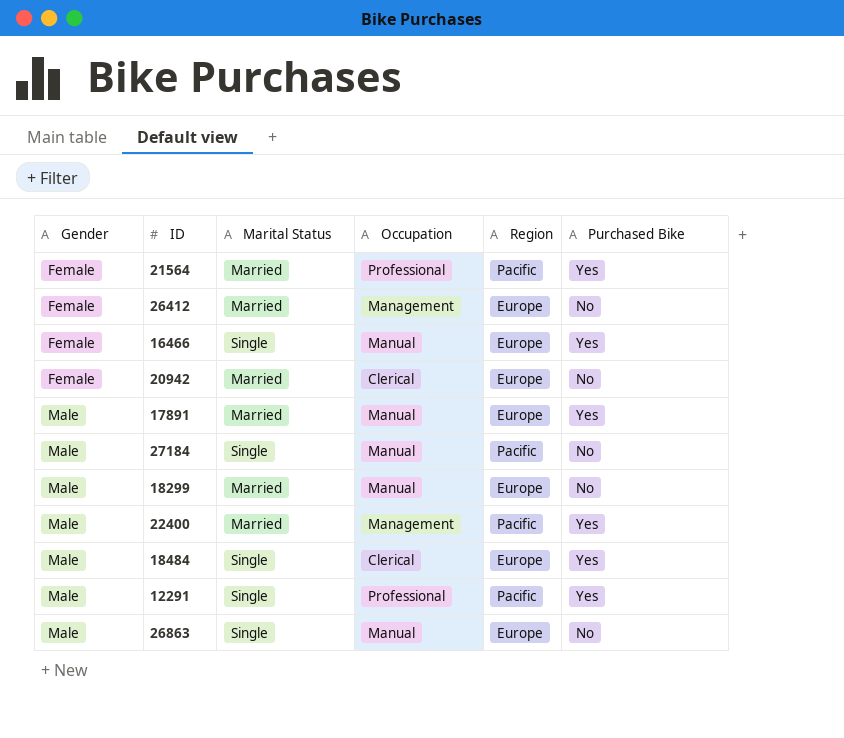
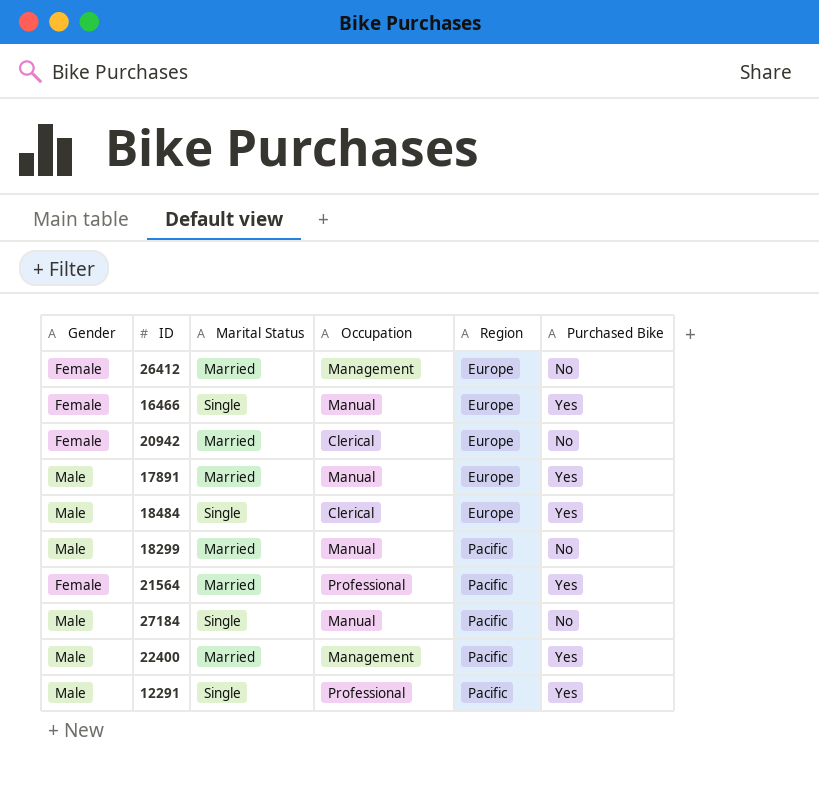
row order: Gender ascending -> Region ascending
row 26863: Male | Single | Manual | Europe | No -> none
18299 | Region: Europe -> Pacific

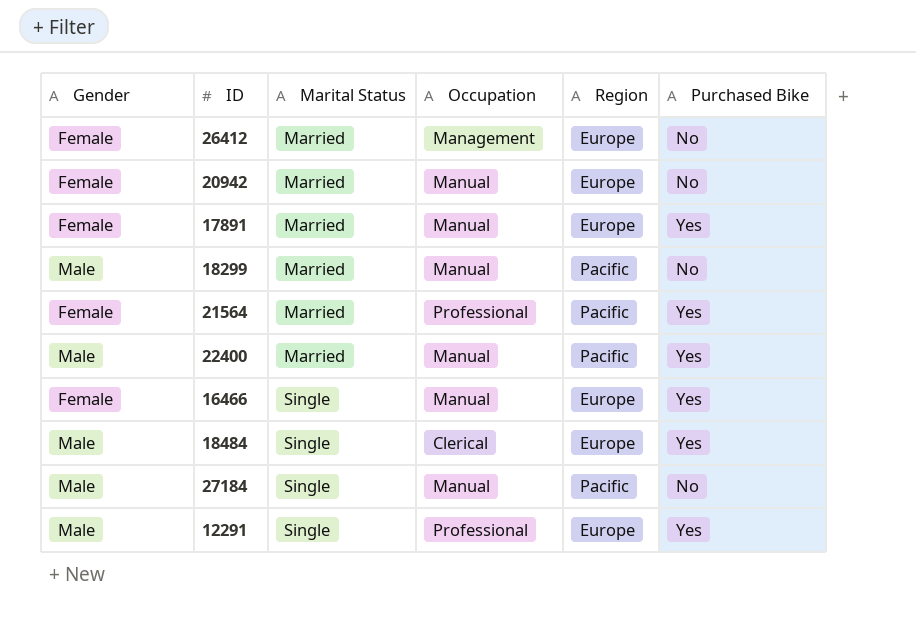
row order: Region ascending -> Marital Status ascending
20942 | Occupation: Clerical -> Manual
17891 | Gender: Male -> Female
22400 | Occupation: Management -> Manual
12291 | Region: Pacific -> Europe

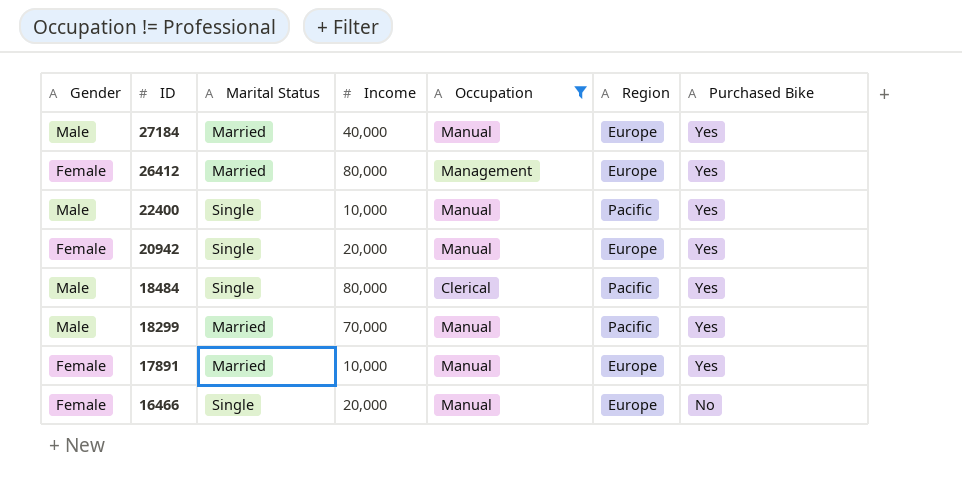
filter: none -> Occupation != Professional
row order: Marital Status ascending -> ID descending
column Income | position: none -> 4
27184 | Marital Status: Single -> Married
27184 | Region: Pacific -> Europe
27184 | Purchased Bike: No -> Yes
26412 | Purchased Bike: No -> Yes
22400 | Marital Status: Married -> Single
20942 | Marital Status: Married -> Single
20942 | Purchased Bike: No -> Yes
18484 | Region: Europe -> Pacific
18299 | Purchased Bike: No -> Yes
16466 | Purchased Bike: Yes -> No

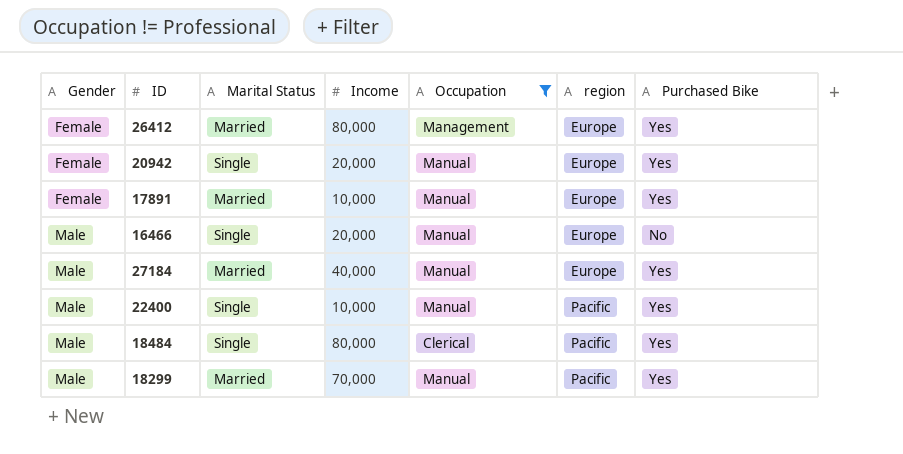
row order: ID descending -> Gender ascending
column name: Region -> region
16466 | Gender: Female -> Male

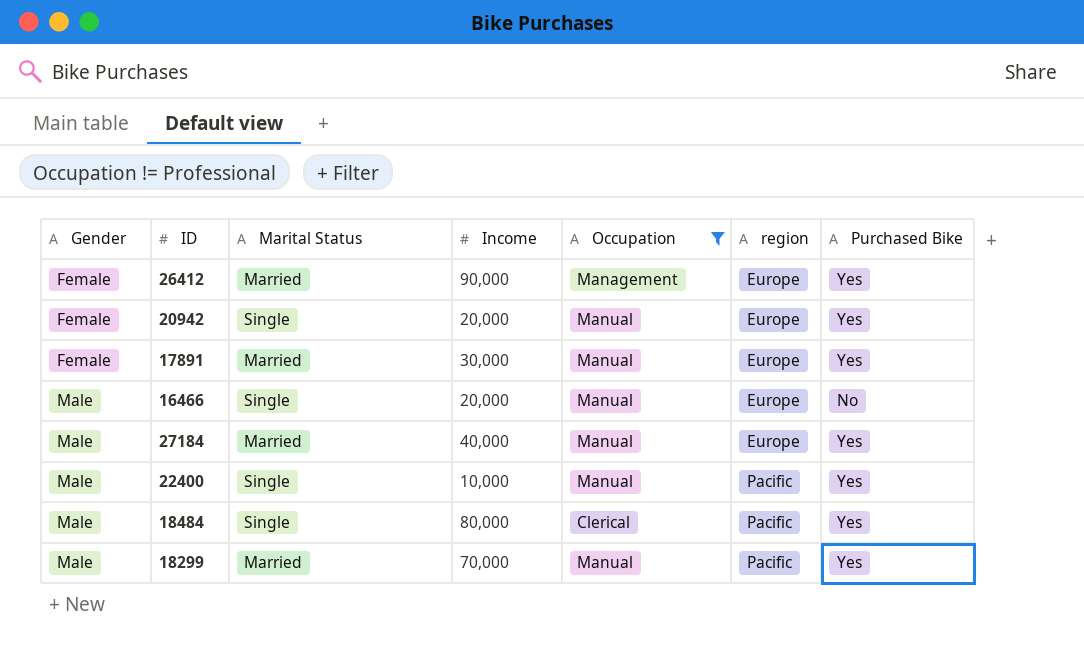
26412 | Income: 80,000 -> 90,000
17891 | Income: 10,000 -> 30,000

